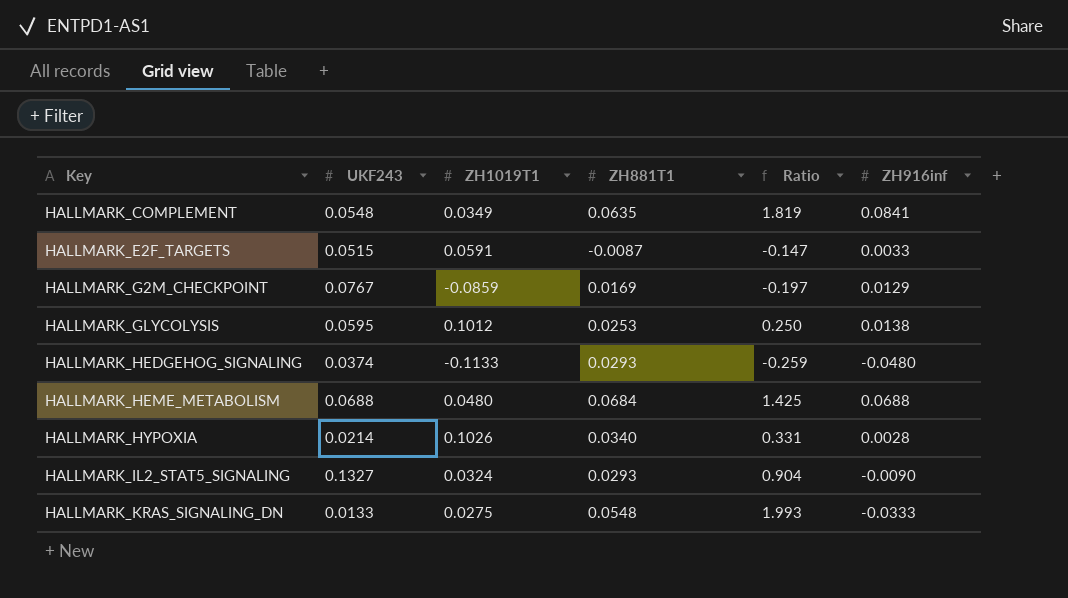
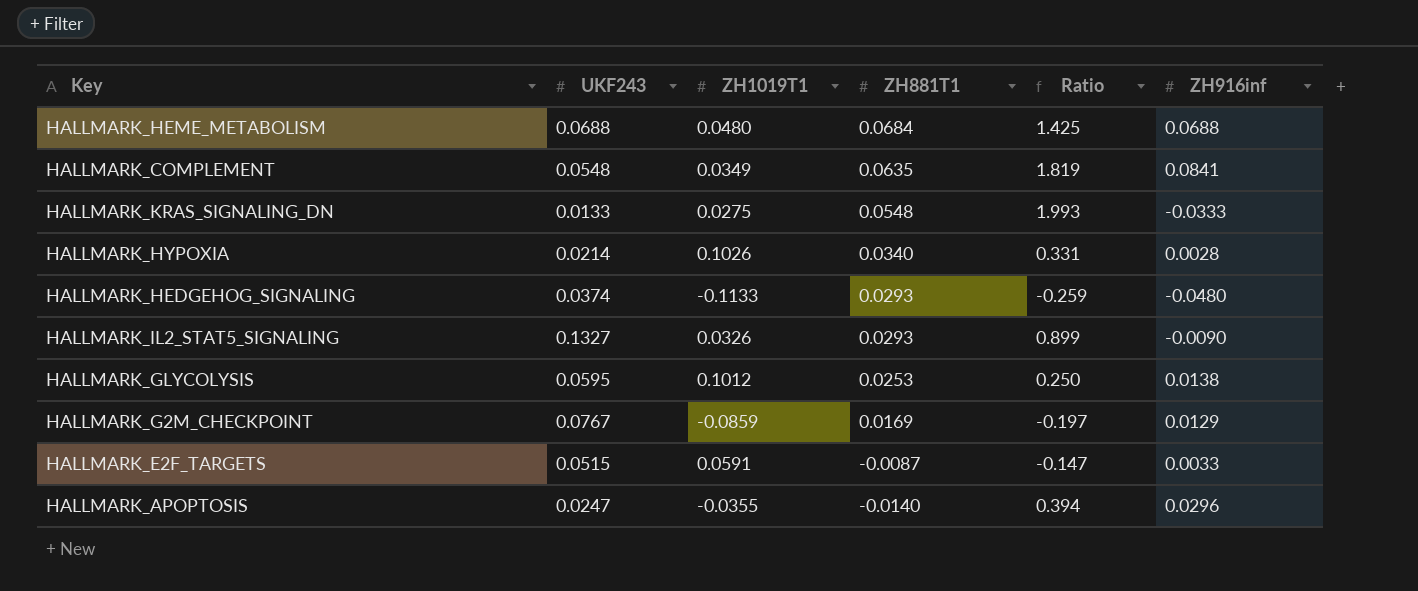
row order: Key ascending -> ZH881T1 descending
HALLMARK_IL2_STAT5_SIGNALING | ZH1019T1: 0.0324 -> 0.0326
HALLMARK_IL2_STAT5_SIGNALING | Ratio: 0.904 -> 0.899
row HALLMARK_APOPTOSIS: none -> 0.0247 | -0.0355 | -0.0140 | 0.394 | 0.0296

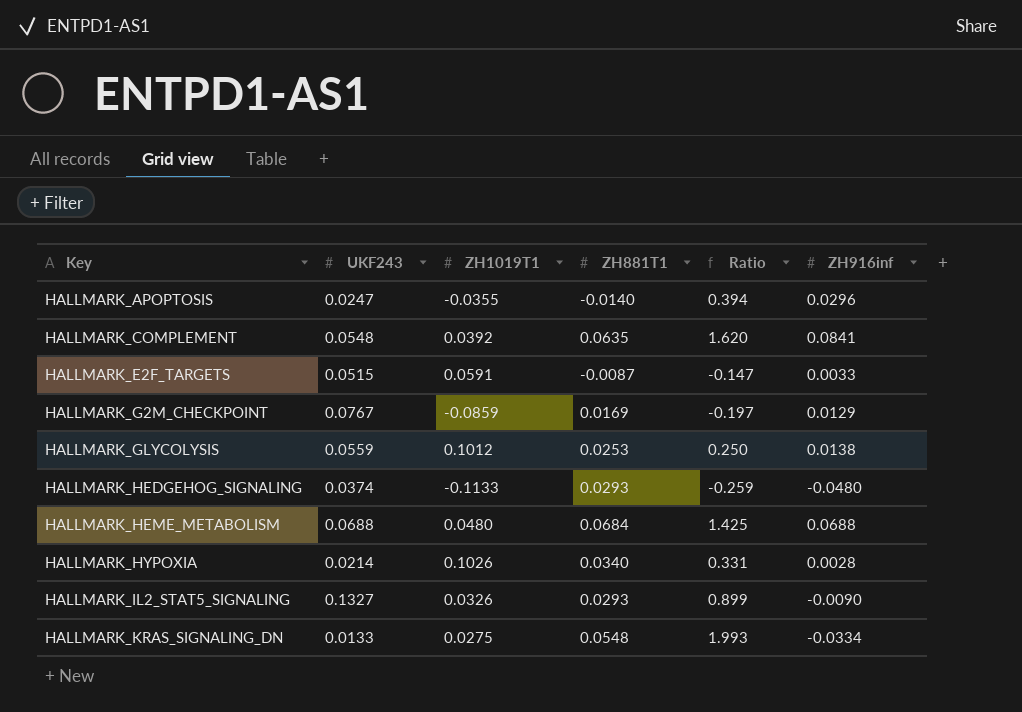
row order: ZH881T1 descending -> Key ascending
HALLMARK_COMPLEMENT | ZH1019T1: 0.0349 -> 0.0392
HALLMARK_COMPLEMENT | Ratio: 1.819 -> 1.620
HALLMARK_GLYCOLYSIS | UKF243: 0.0595 -> 0.0559
HALLMARK_KRAS_SIGNALING_DN | ZH916inf: -0.0333 -> -0.0334

